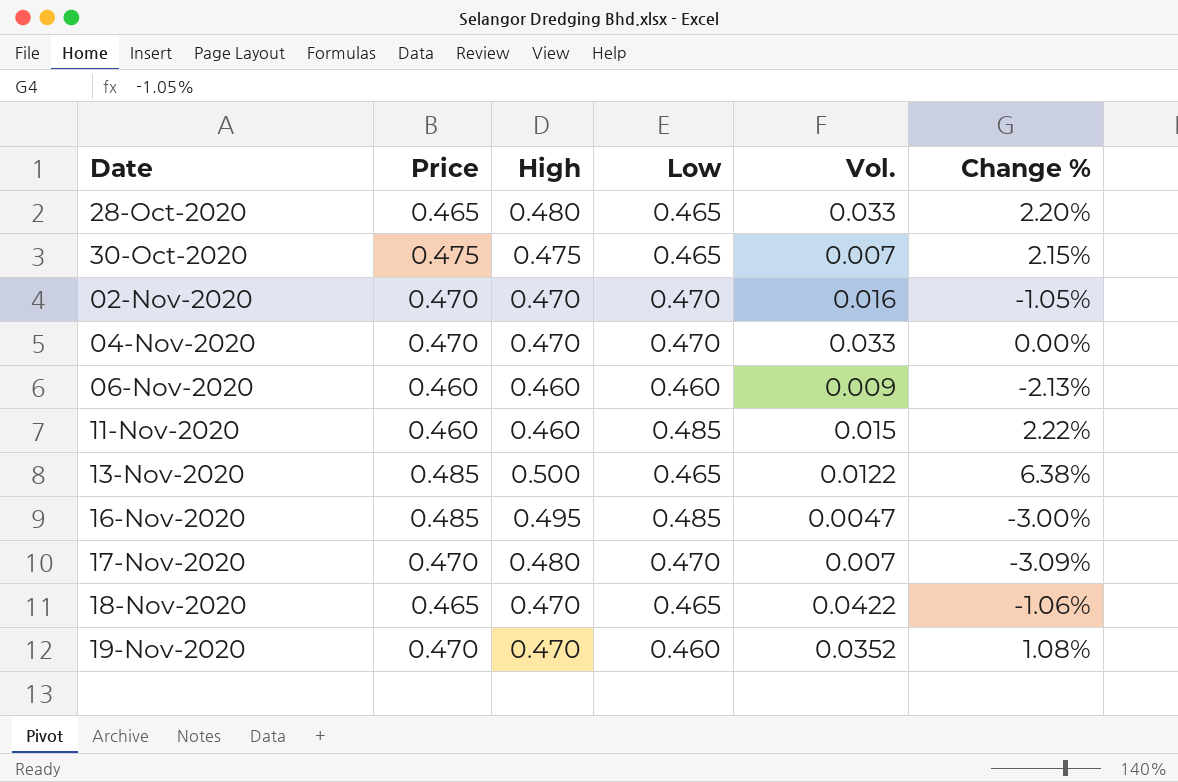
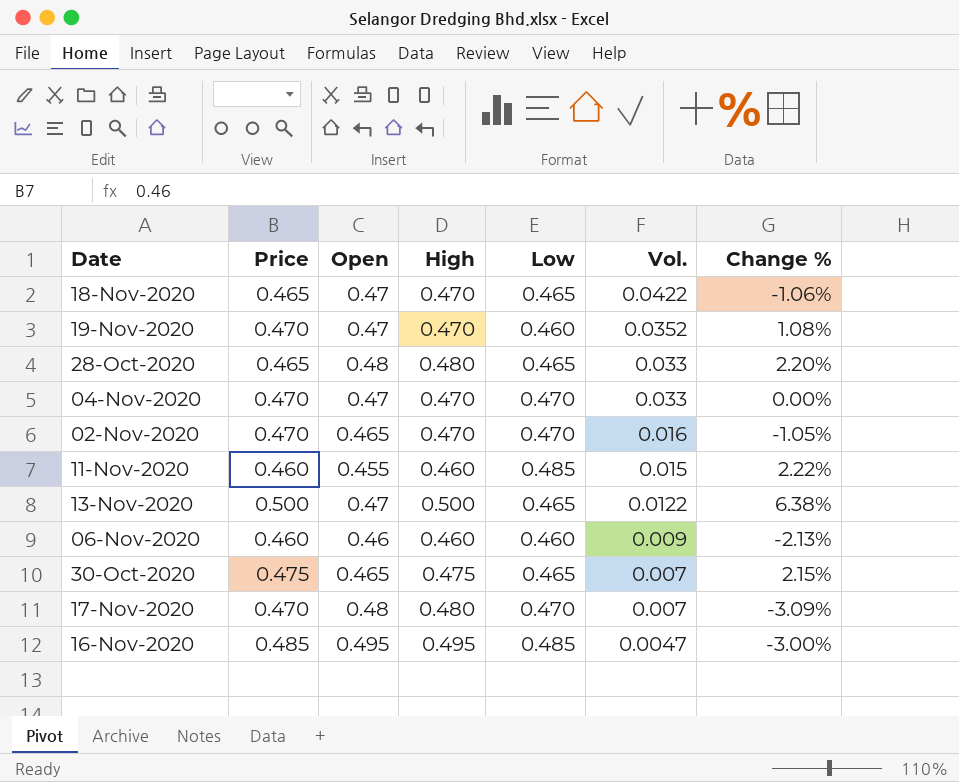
row order: Date ascending -> Vol. descending
column Open | position: none -> 3
13-Nov-2020 | Price: 0.485 -> 0.500

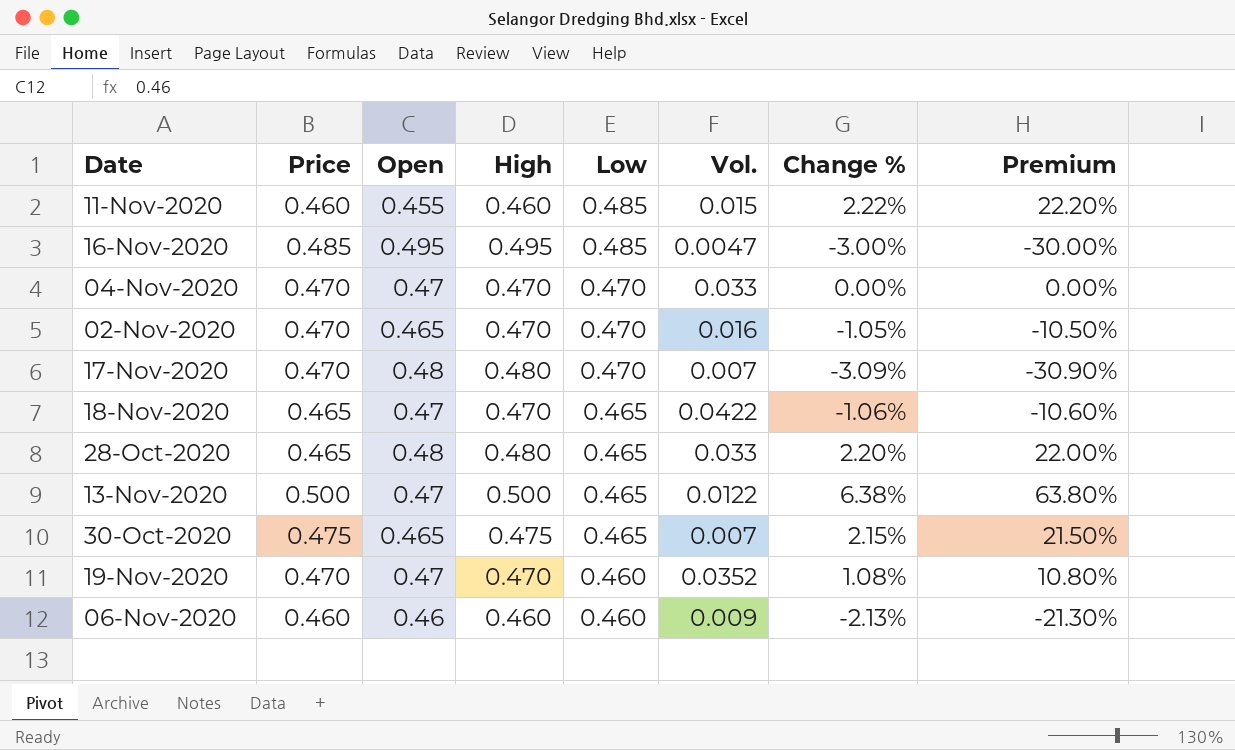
row order: Vol. descending -> Low descending
column Premium | formula: none -> [Change %] * 10

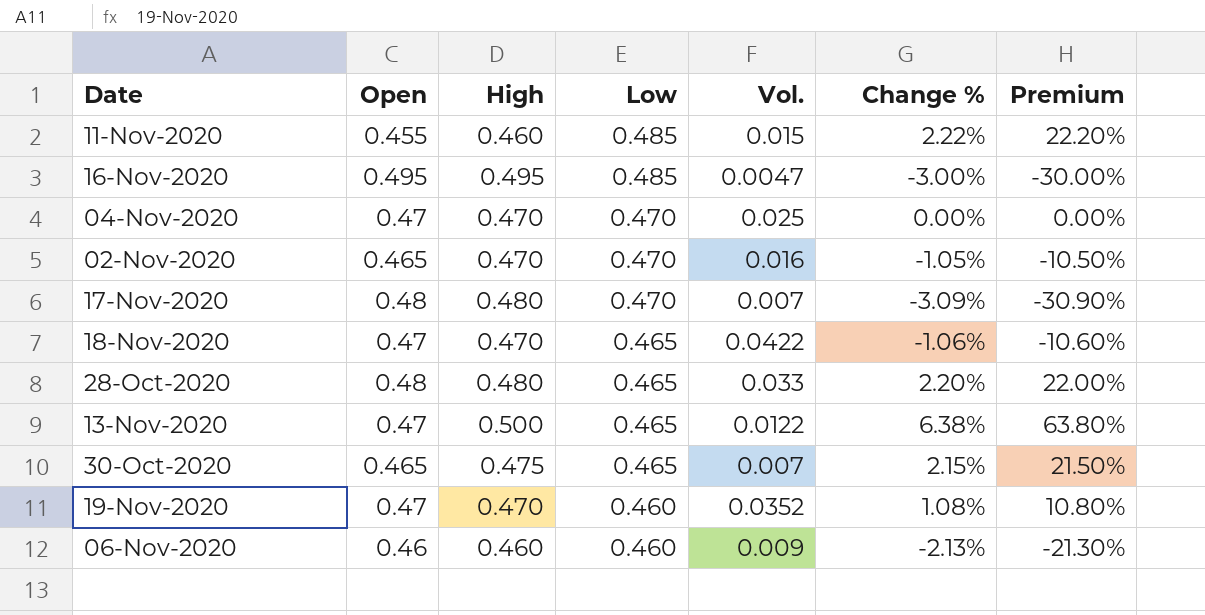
column Price | position: 2 -> none
04-Nov-2020 | Vol.: 0.033 -> 0.025

